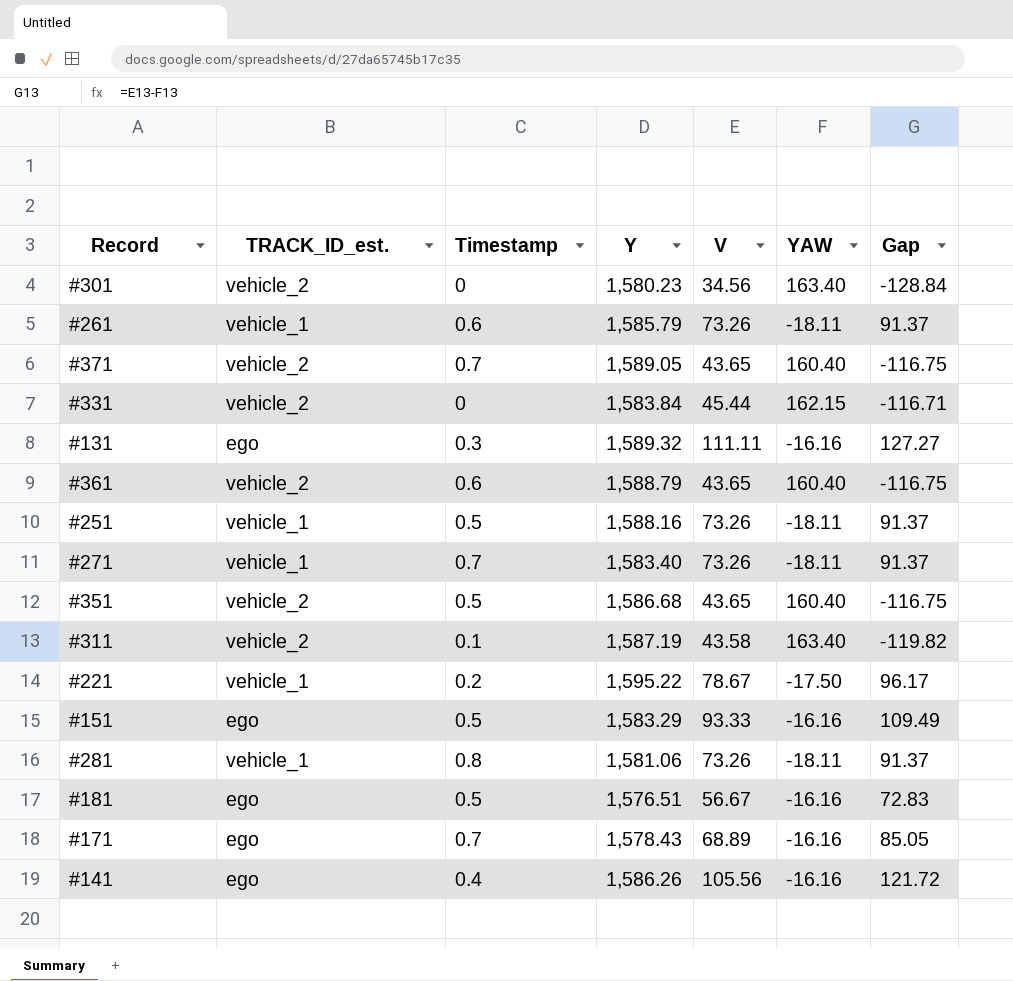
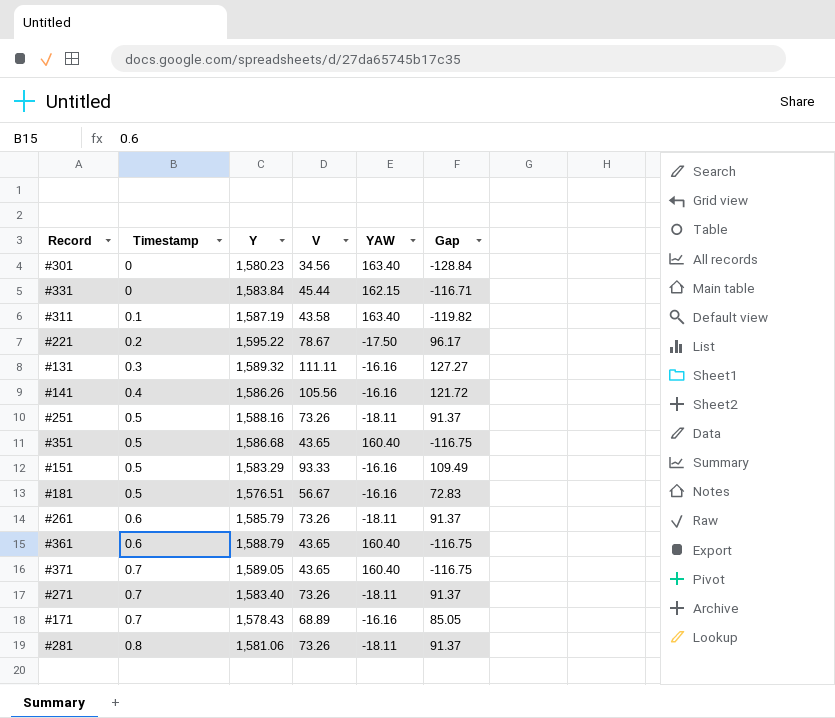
row order: none -> Timestamp ascending
column TRACK_ID_est. | position: 2 -> none

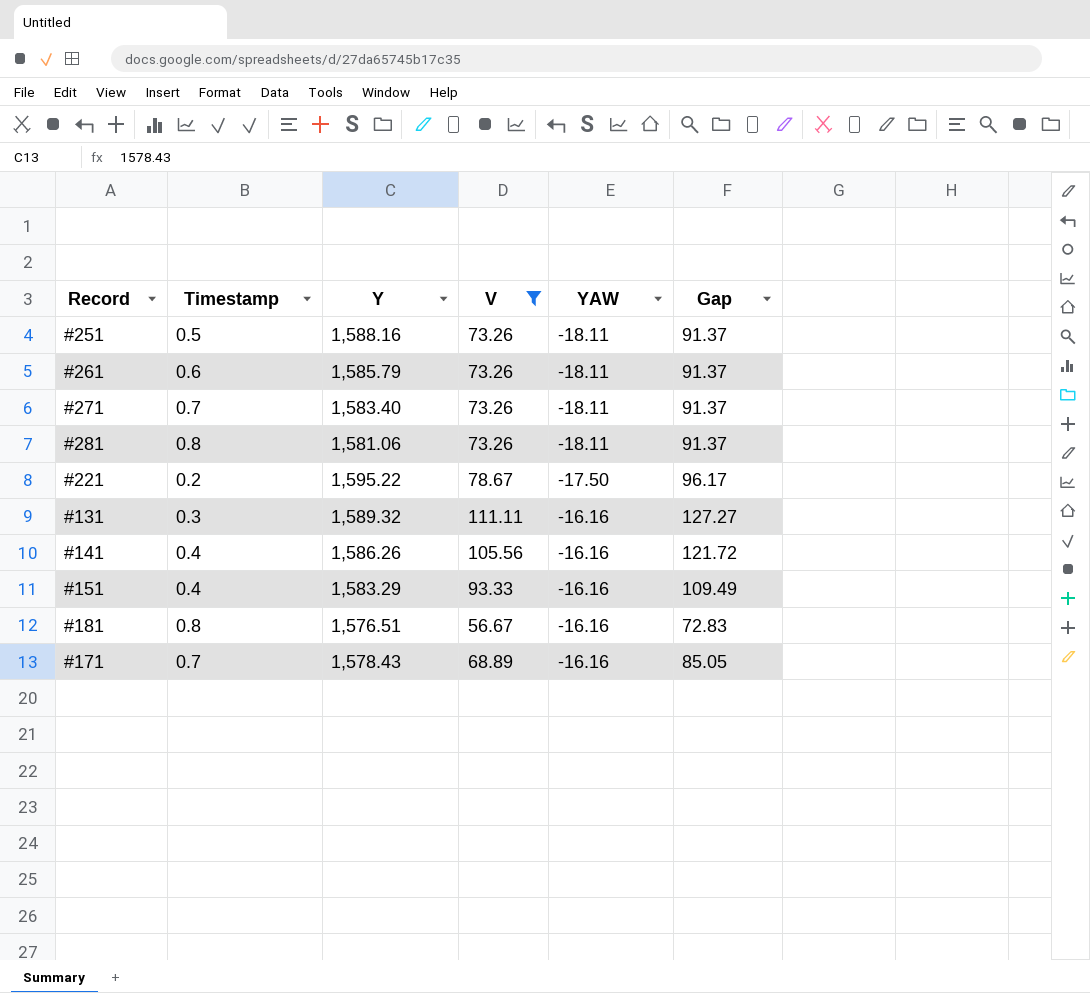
filter: none -> V >= 56.67
row order: Timestamp ascending -> YAW ascending
#151 | Timestamp: 0.5 -> 0.4
#181 | Timestamp: 0.5 -> 0.8

